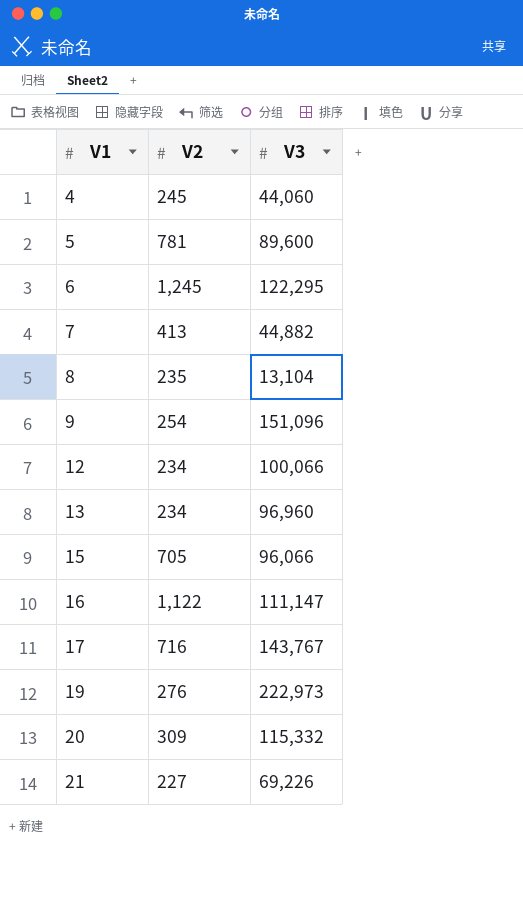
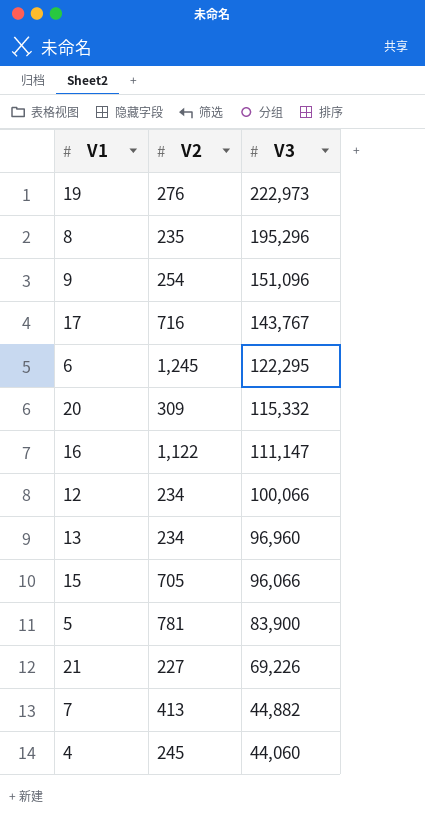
row order: V1 ascending -> V3 descending
8 | V3: 13,104 -> 195,296
5 | V3: 89,600 -> 83,900

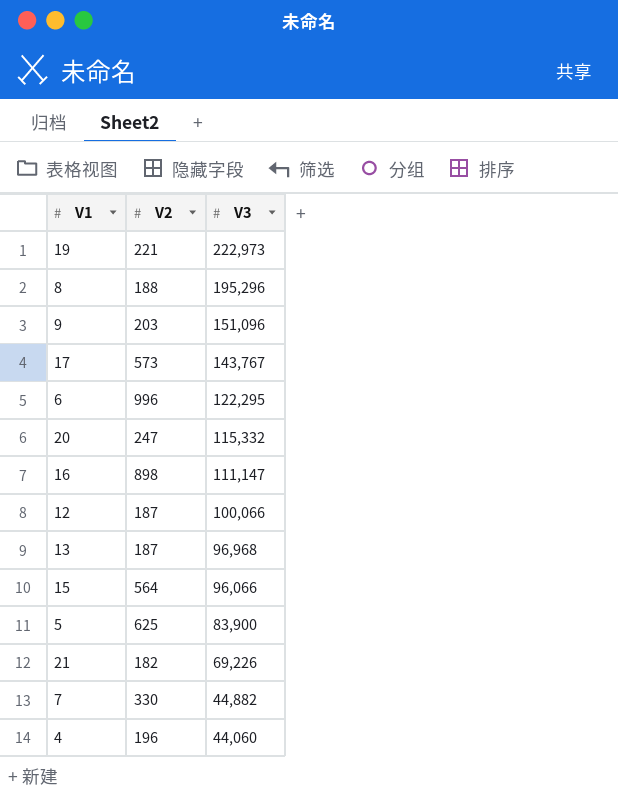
19 | V2: 276 -> 221
8 | V2: 235 -> 188
9 | V2: 254 -> 203
17 | V2: 716 -> 573
6 | V2: 1,245 -> 996
20 | V2: 309 -> 247
16 | V2: 1,122 -> 898
12 | V2: 234 -> 187
13 | V2: 234 -> 187
13 | V3: 96,960 -> 96,968
15 | V2: 705 -> 564
5 | V2: 781 -> 625
21 | V2: 227 -> 182
7 | V2: 413 -> 330
4 | V2: 245 -> 196

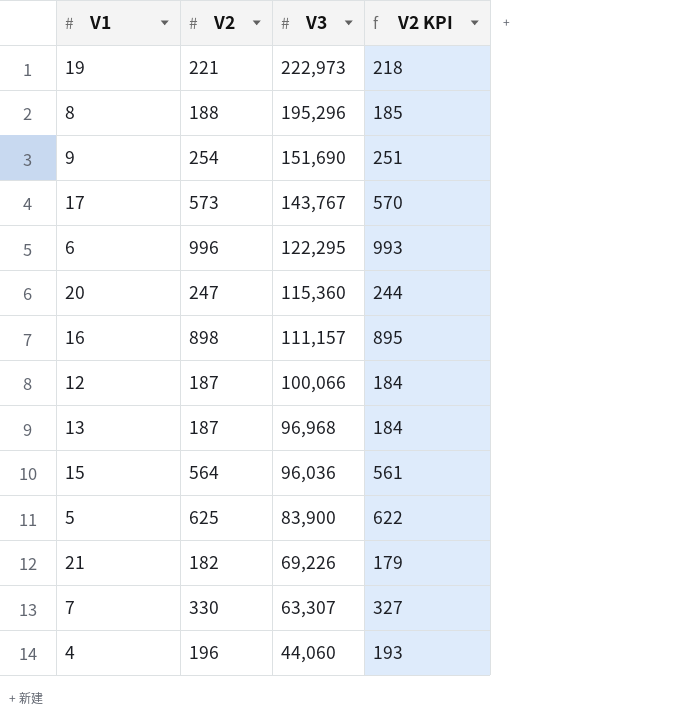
column V2 KPI | formula: none -> [V2] - 3
9 | V2: 203 -> 254
9 | V3: 151,096 -> 151,690
20 | V3: 115,332 -> 115,360
16 | V3: 111,147 -> 111,157
15 | V3: 96,066 -> 96,036
7 | V3: 44,882 -> 63,307

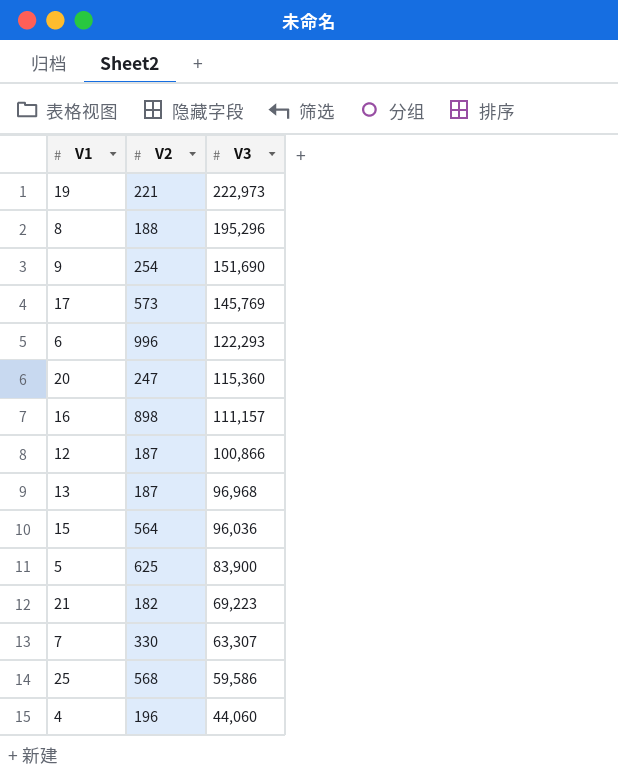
column V2 KPI | formula: [V2] - 3 -> none
17 | V3: 143,767 -> 145,769
6 | V3: 122,295 -> 122,293
12 | V3: 100,066 -> 100,866
21 | V3: 69,226 -> 69,223
row 25: none -> 568 | 59,586

